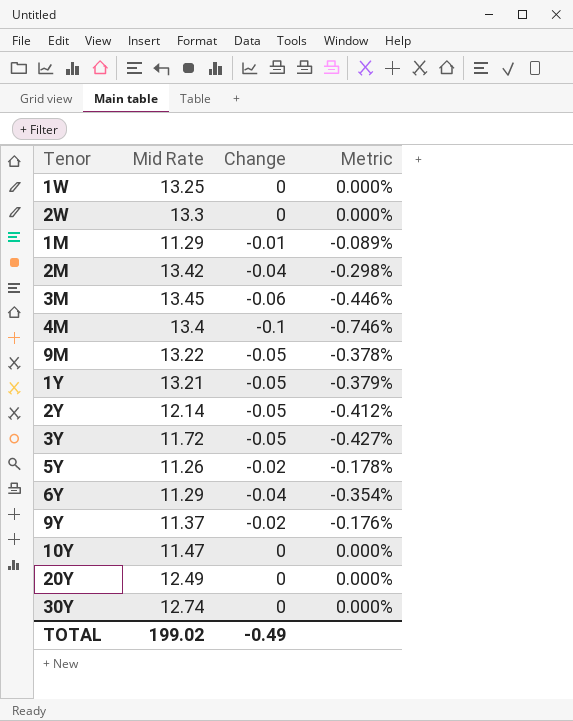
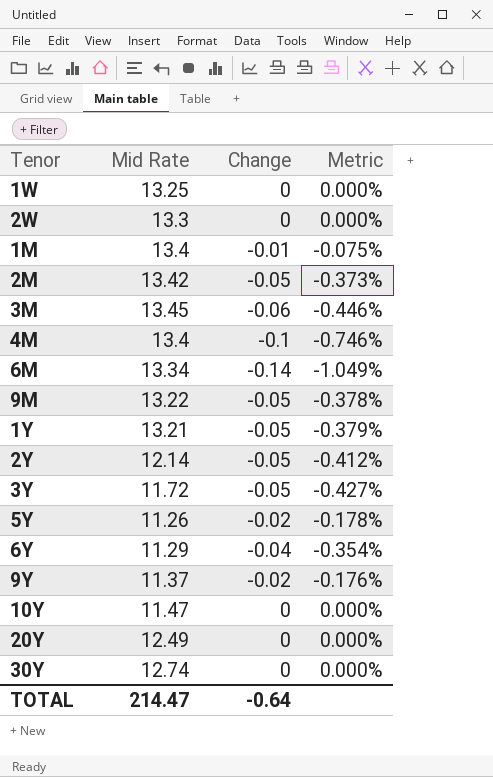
1M | Mid Rate: 11.29 -> 13.4
1M | Metric: -0.089% -> -0.075%
2M | Change: -0.04 -> -0.05
2M | Metric: -0.298% -> -0.373%
row 6M: none -> 13.34 | -0.14 | -1.049%
TOTAL | Mid Rate: 199.02 -> 214.47
TOTAL | Change: -0.49 -> -0.64

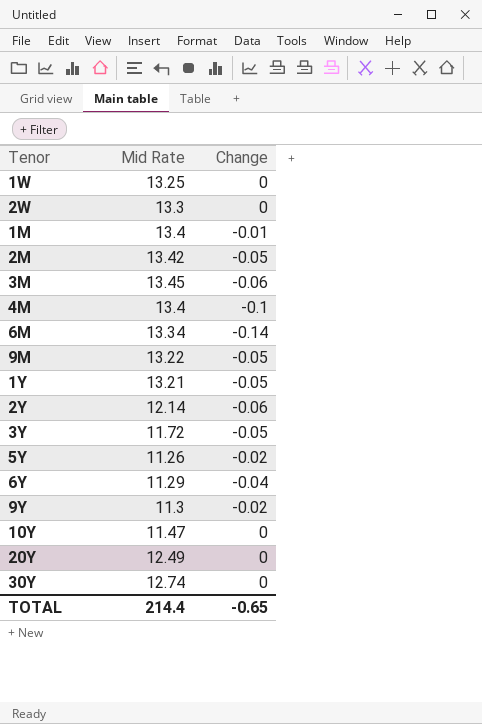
column Metric | formula: [Change] / [Mid Rate] -> none
2Y | Change: -0.05 -> -0.06
9Y | Mid Rate: 11.37 -> 11.3
TOTAL | Mid Rate: 214.47 -> 214.4
TOTAL | Change: -0.64 -> -0.65

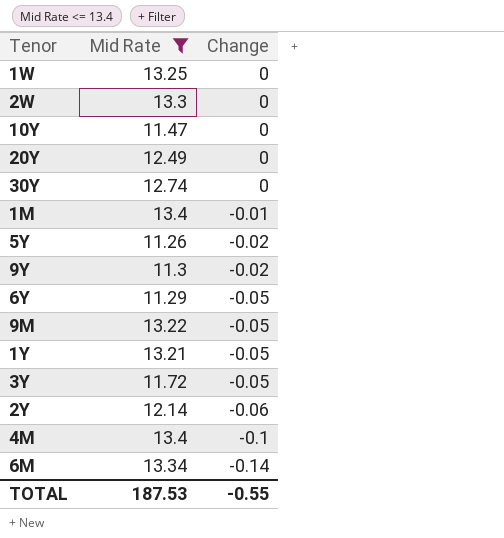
filter: none -> Mid Rate <= 13.4
row order: none -> Change descending
6Y | Change: -0.04 -> -0.05
TOTAL | Mid Rate: 214.4 -> 187.53
TOTAL | Change: -0.65 -> -0.55

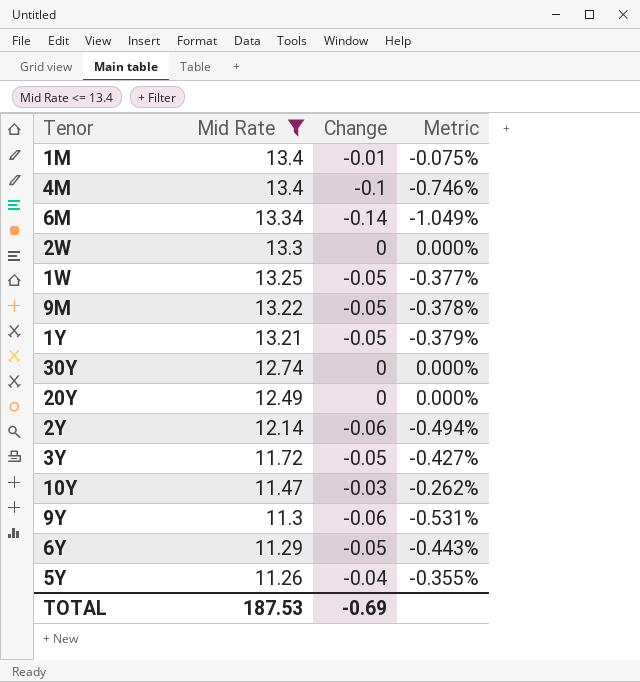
row order: Change descending -> Mid Rate descending
column Metric | formula: none -> [Change] / [Mid Rate]
1W | Change: 0 -> -0.05
10Y | Change: 0 -> -0.03
9Y | Change: -0.02 -> -0.06
5Y | Change: -0.02 -> -0.04
TOTAL | Change: -0.55 -> -0.69

